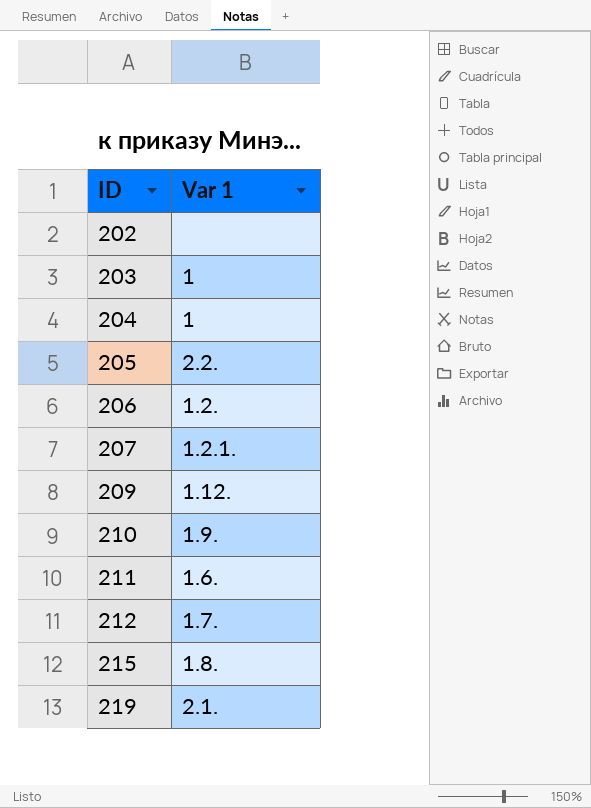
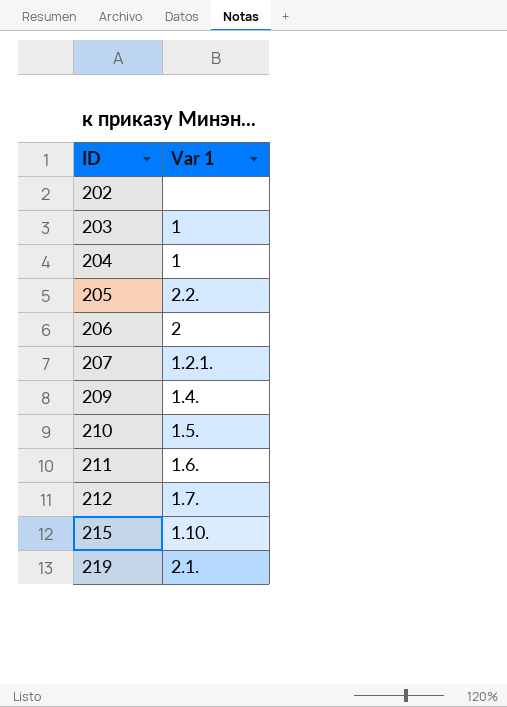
206 | Var 1: 1.2. -> 2
209 | Var 1: 1.12. -> 1.4.
210 | Var 1: 1.9. -> 1.5.
215 | Var 1: 1.8. -> 1.10.

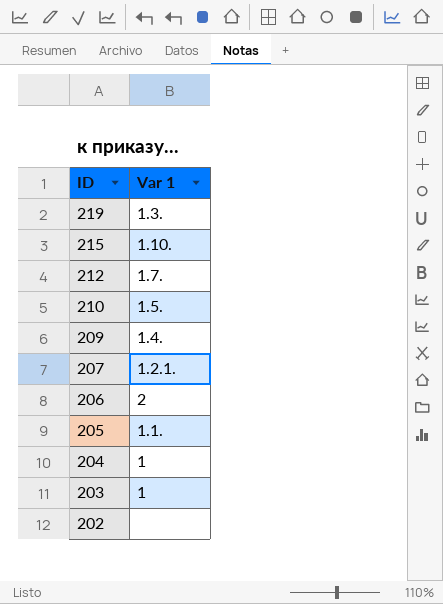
row order: ID ascending -> ID descending
row 211: 1.6. -> none
219 | Var 1: 2.1. -> 1.3.
205 | Var 1: 2.2. -> 1.1.

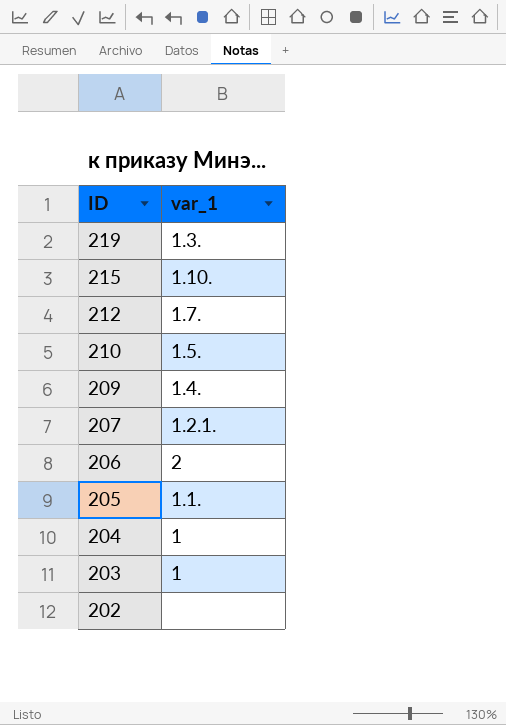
column name: Var 1 -> var_1

